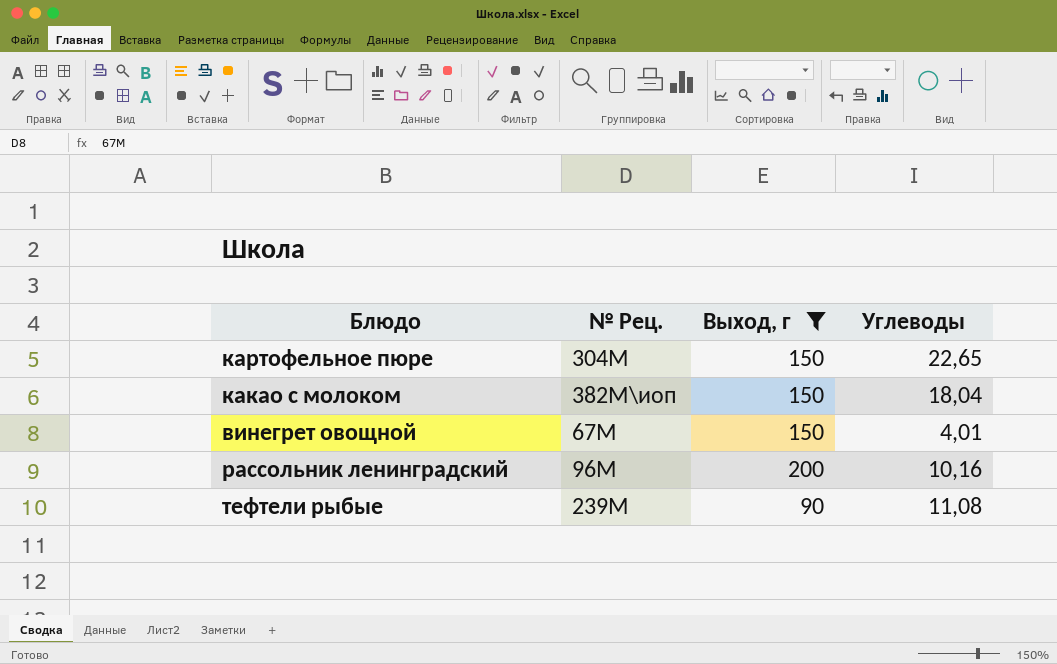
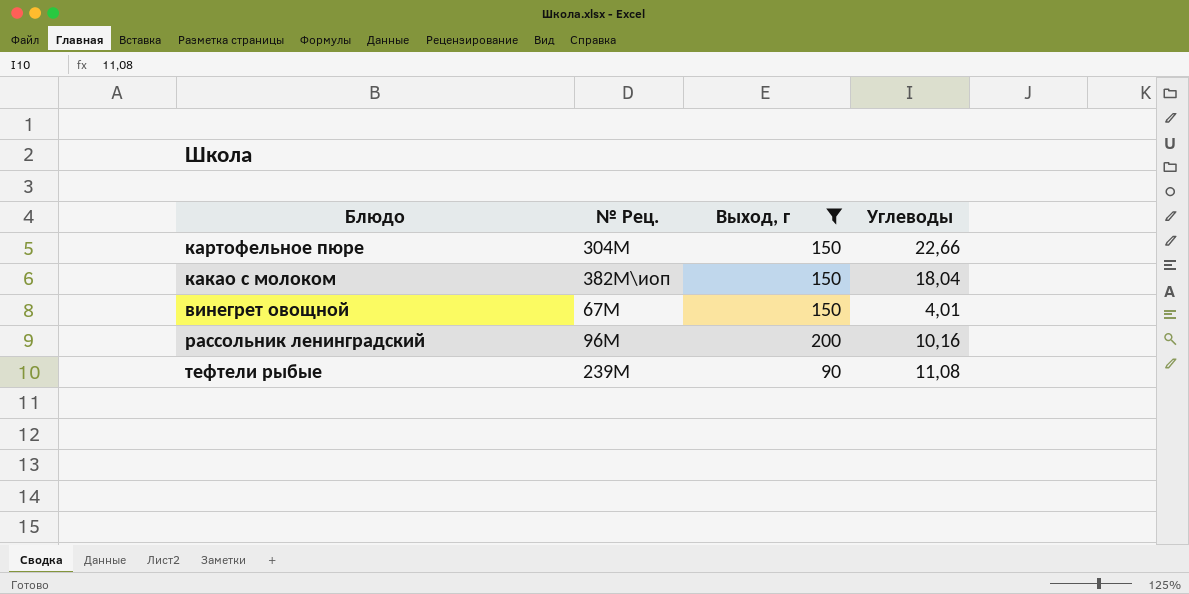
картофельное пюре | Углеводы: 22,65 -> 22,66

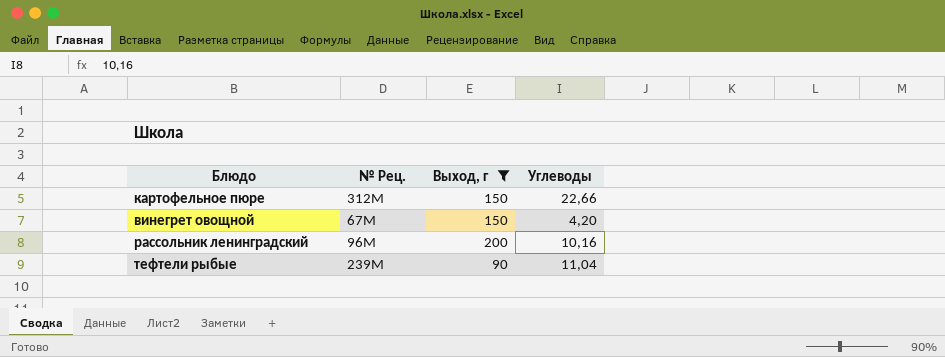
row какао с молоком: 382М\иоп | 150 | 18,04 -> none
картофельное пюре | № Рец.: 304М -> 312М
винегрет овощной | Углеводы: 4,01 -> 4,20
тефтели рыбые | Углеводы: 11,08 -> 11,04

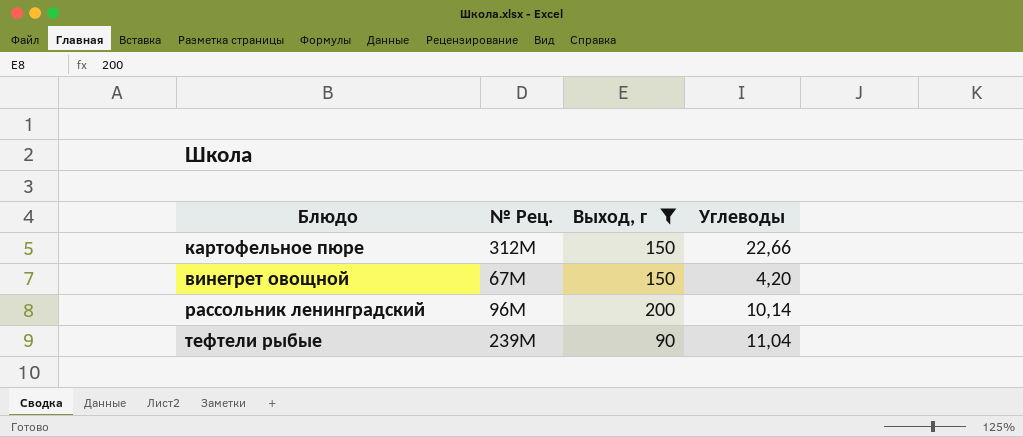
рассольник ленинградский | Углеводы: 10,16 -> 10,14

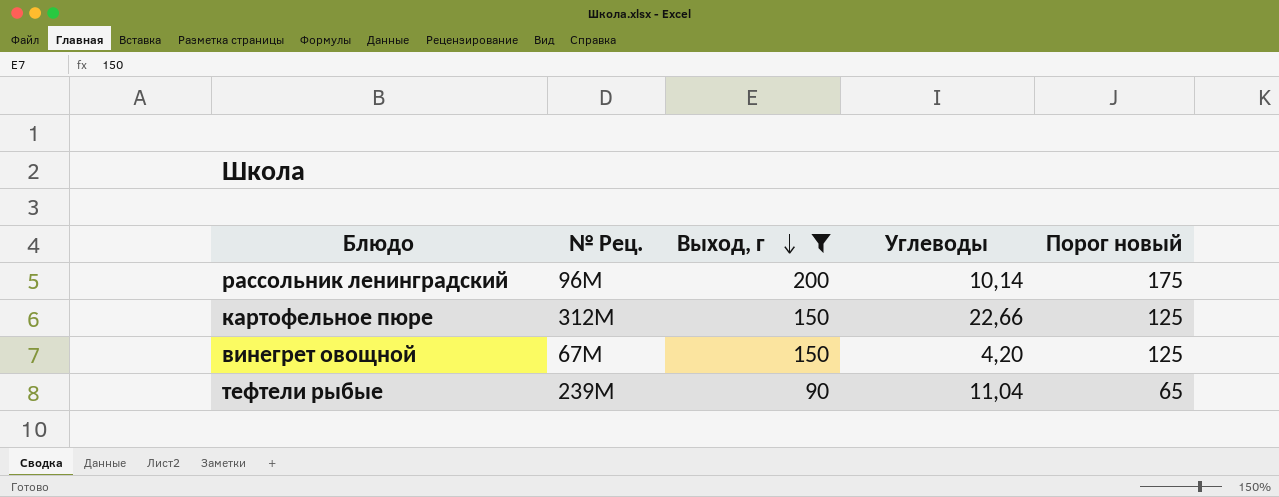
row order: none -> Выход, г descending
column Порог новый | formula: none -> [Выход, г] - 25

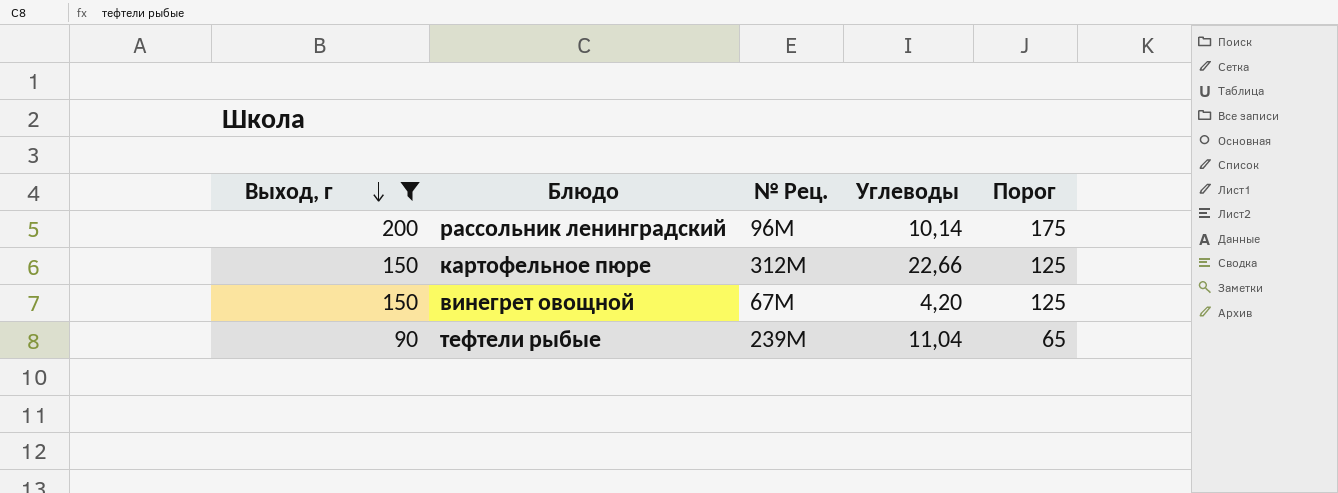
column Выход, г | position: 3 -> 1
column name: Порог новый -> Порог

